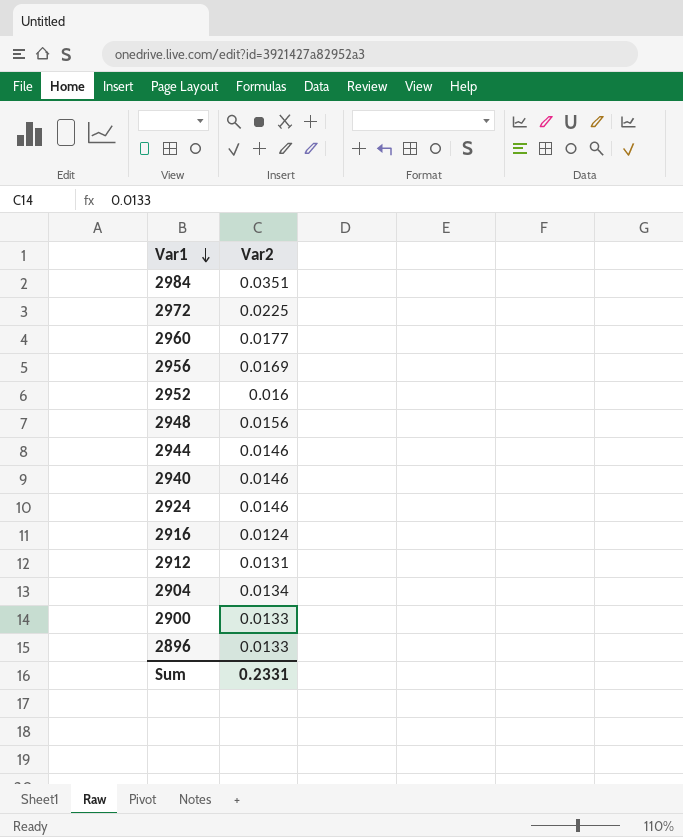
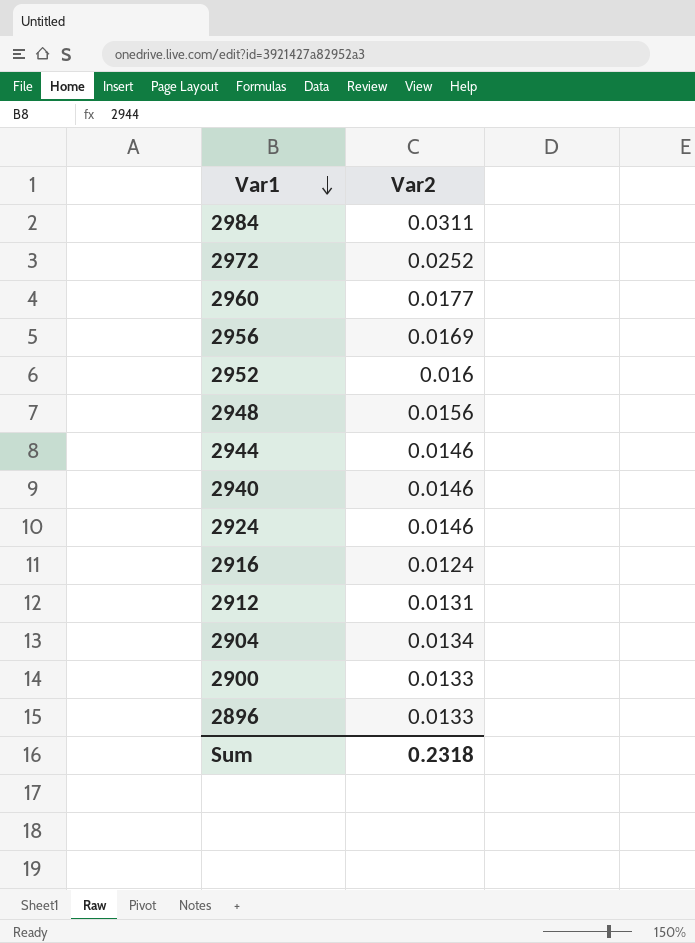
2984 | Var2: 0.0351 -> 0.0311
2972 | Var2: 0.0225 -> 0.0252
Sum | Var2: 0.2331 -> 0.2318

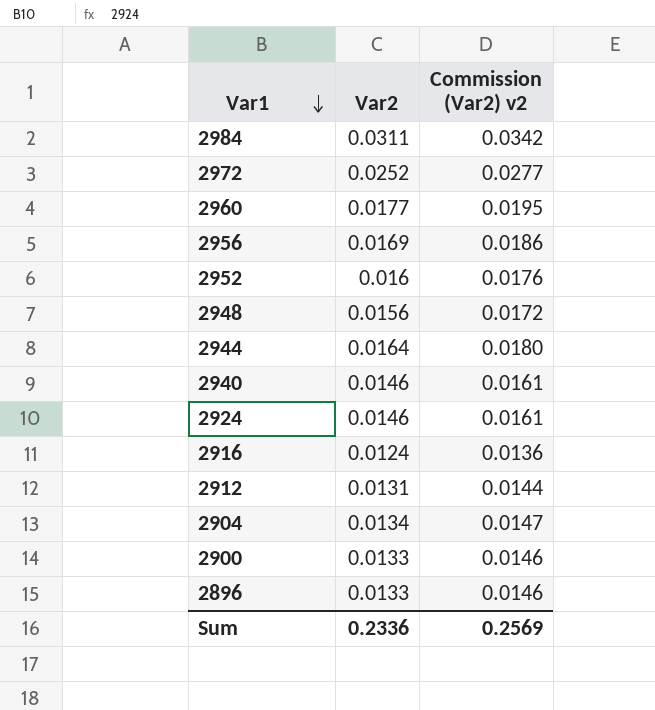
column Commission (Var2) v2 | formula: none -> [Var2] * 1.1
2944 | Var2: 0.0146 -> 0.0164
Sum | Var2: 0.2318 -> 0.2336

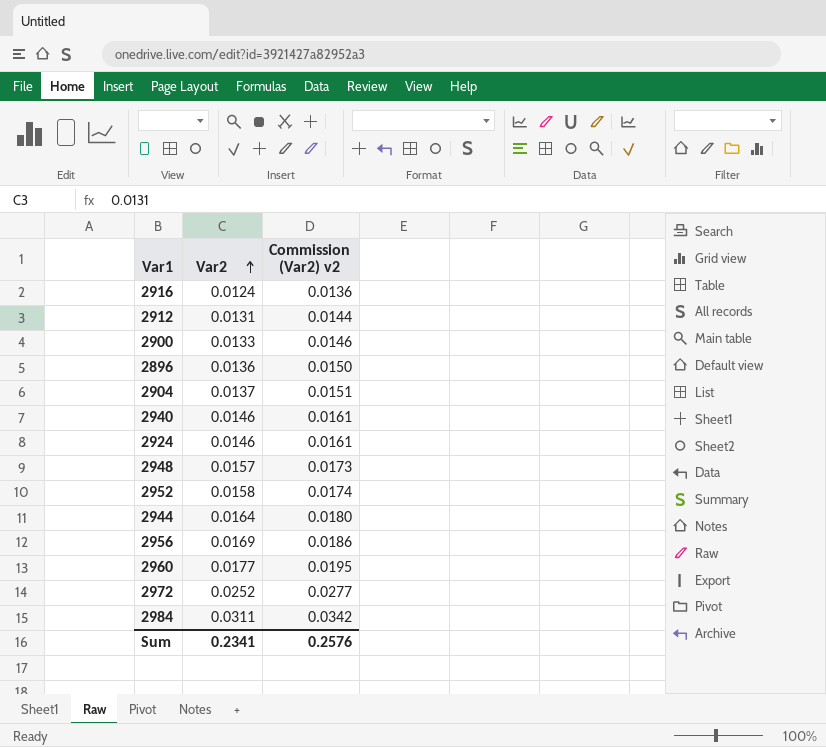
row order: Var1 descending -> Var2 ascending
2896 | Var2: 0.0133 -> 0.0136
2896 | Commission (Var2) v2: 0.0146 -> 0.0150
2904 | Var2: 0.0134 -> 0.0137
2904 | Commission (Var2) v2: 0.0147 -> 0.0151
2948 | Var2: 0.0156 -> 0.0157
2948 | Commission (Var2) v2: 0.0172 -> 0.0173
2952 | Var2: 0.016 -> 0.0158
2952 | Commission (Var2) v2: 0.0176 -> 0.0174
Sum | Var2: 0.2336 -> 0.2341
Sum | Commission (Var2) v2: 0.2569 -> 0.2576

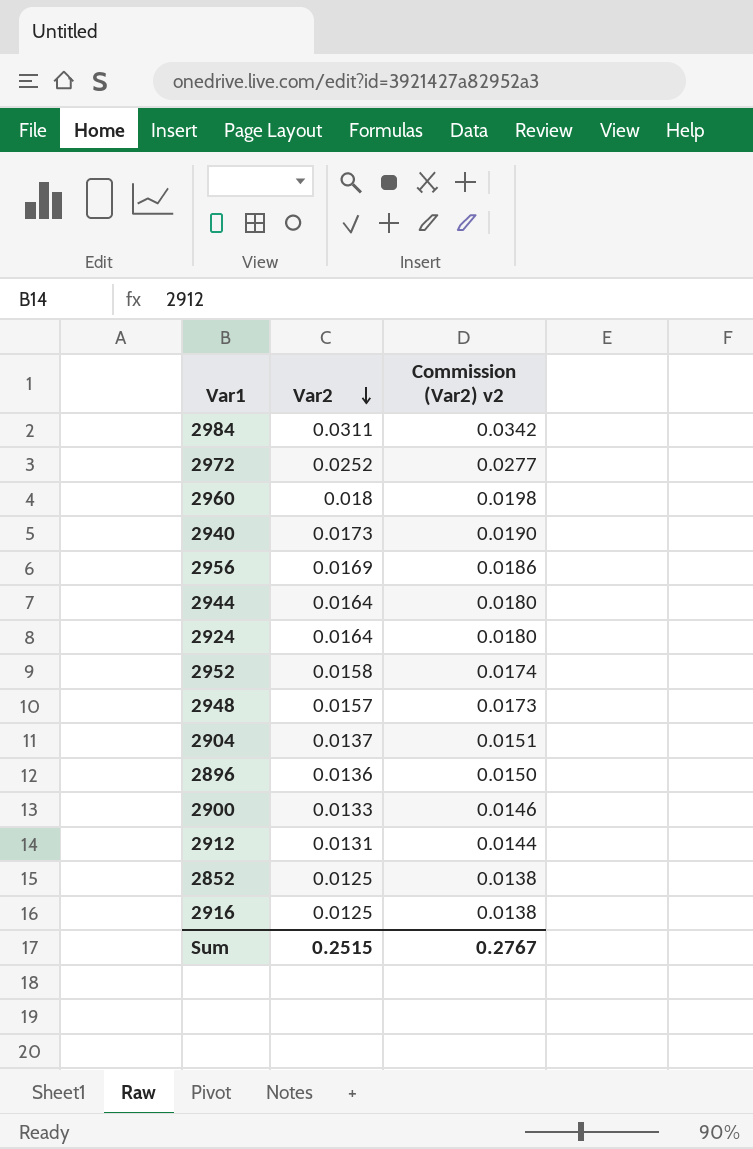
row order: Var2 ascending -> Var2 descending
2960 | Var2: 0.0177 -> 0.018
2960 | Commission (Var2) v2: 0.0195 -> 0.0198
2940 | Var2: 0.0146 -> 0.0173
2940 | Commission (Var2) v2: 0.0161 -> 0.0190
2924 | Var2: 0.0146 -> 0.0164
2924 | Commission (Var2) v2: 0.0161 -> 0.0180
row 2852: none -> 0.0125 | 0.0138
2916 | Var2: 0.0124 -> 0.0125
2916 | Commission (Var2) v2: 0.0136 -> 0.0138
Sum | Var2: 0.2341 -> 0.2515
Sum | Commission (Var2) v2: 0.2576 -> 0.2767

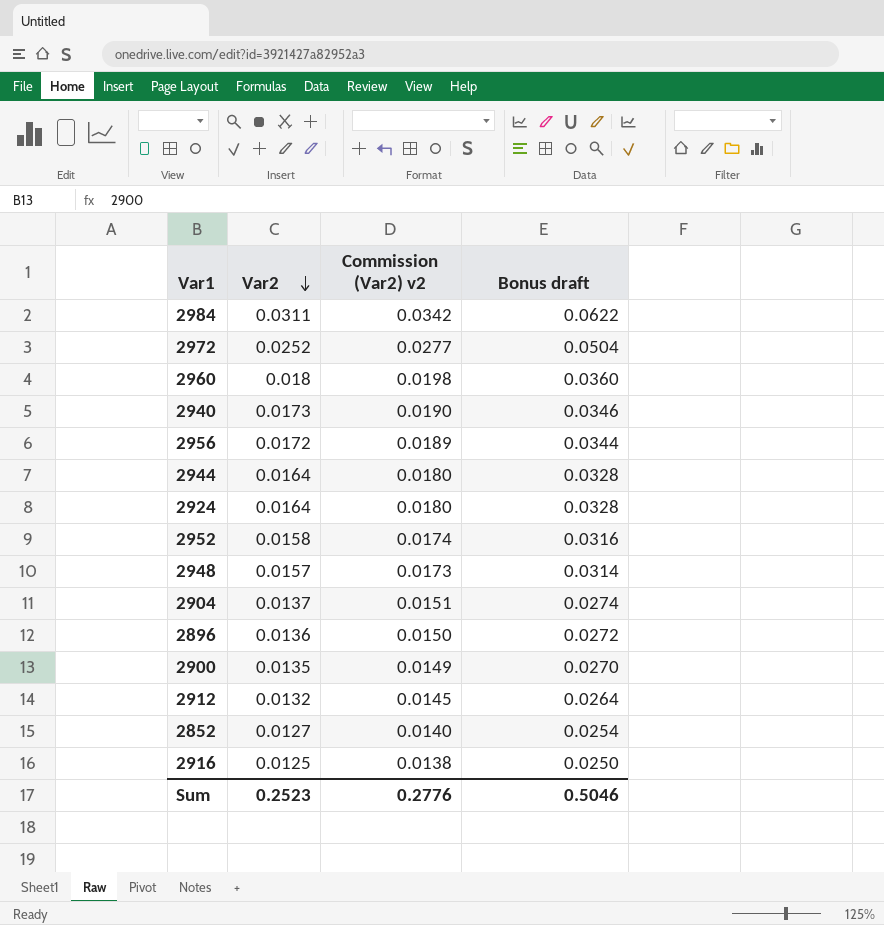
column Bonus draft | formula: none -> [Var2] * 2
2956 | Var2: 0.0169 -> 0.0172
2956 | Commission (Var2) v2: 0.0186 -> 0.0189
2900 | Var2: 0.0133 -> 0.0135
2900 | Commission (Var2) v2: 0.0146 -> 0.0149
2912 | Var2: 0.0131 -> 0.0132
2912 | Commission (Var2) v2: 0.0144 -> 0.0145
2852 | Var2: 0.0125 -> 0.0127
2852 | Commission (Var2) v2: 0.0138 -> 0.0140
Sum | Var2: 0.2515 -> 0.2523
Sum | Commission (Var2) v2: 0.2767 -> 0.2776

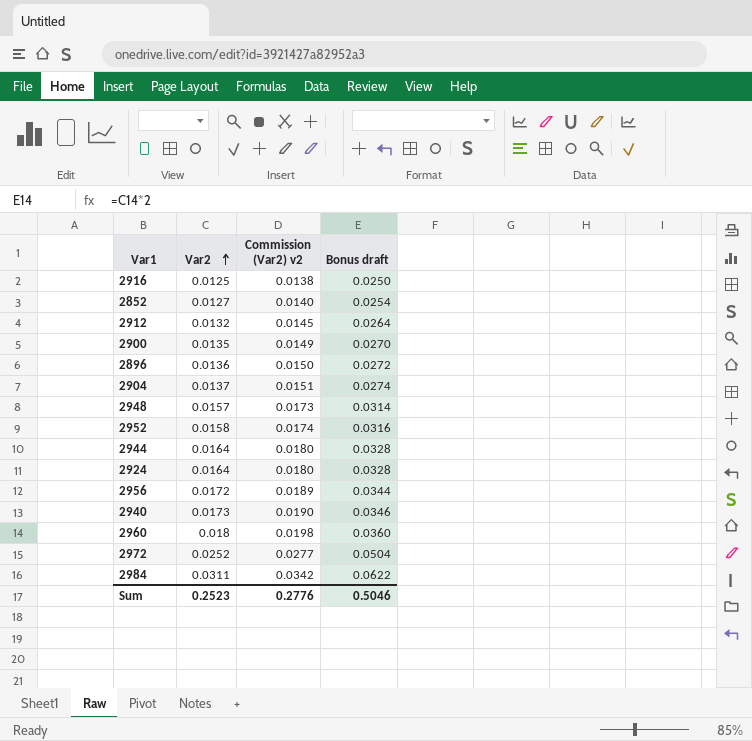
row order: Var2 descending -> Var2 ascending

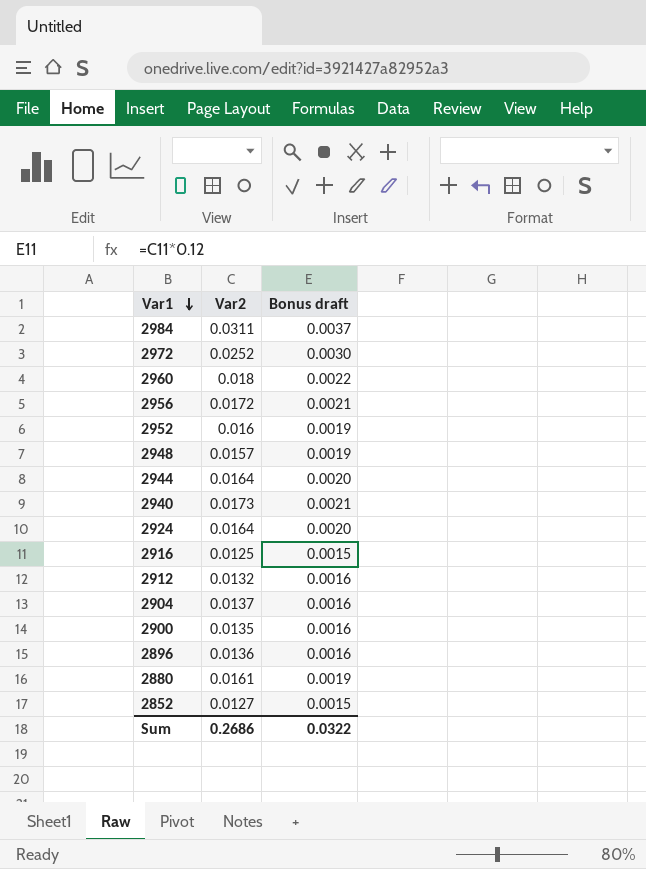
row order: Var2 ascending -> Var1 descending
column Commission (Var2) v2 | formula: [Var2] * 1.1 -> none
column Bonus draft | formula: [Var2] * 2 -> [Var2] * 0.12
2952 | Var2: 0.0158 -> 0.016
row 2880: none -> 0.0161 | 0.0019
Sum | Var2: 0.2523 -> 0.2686
Sum | Bonus draft: 0.5046 -> 0.0322

